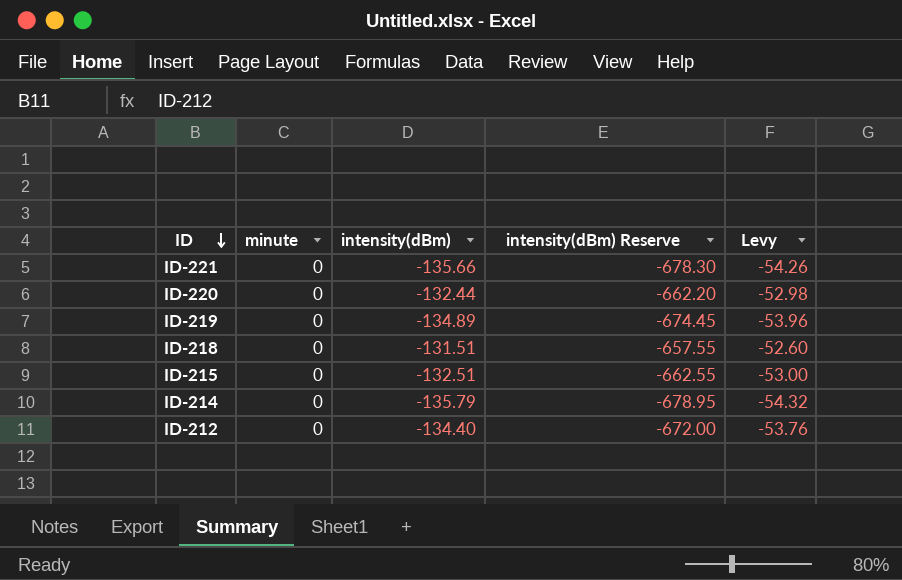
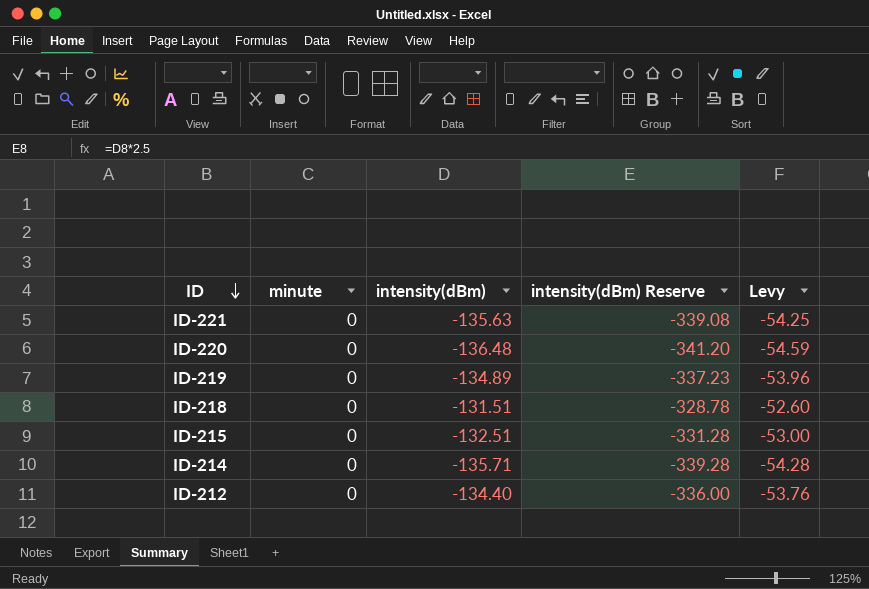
column intensity(dBm) Reserve | formula: [intensity(dBm)] * 5 -> [intensity(dBm)] * 2.5
ID-221 | intensity(dBm): -135.66 -> -135.63
ID-221 | Levy: -54.26 -> -54.25
ID-220 | intensity(dBm): -132.44 -> -136.48
ID-220 | Levy: -52.98 -> -54.59
ID-214 | intensity(dBm): -135.79 -> -135.71
ID-214 | Levy: -54.32 -> -54.28

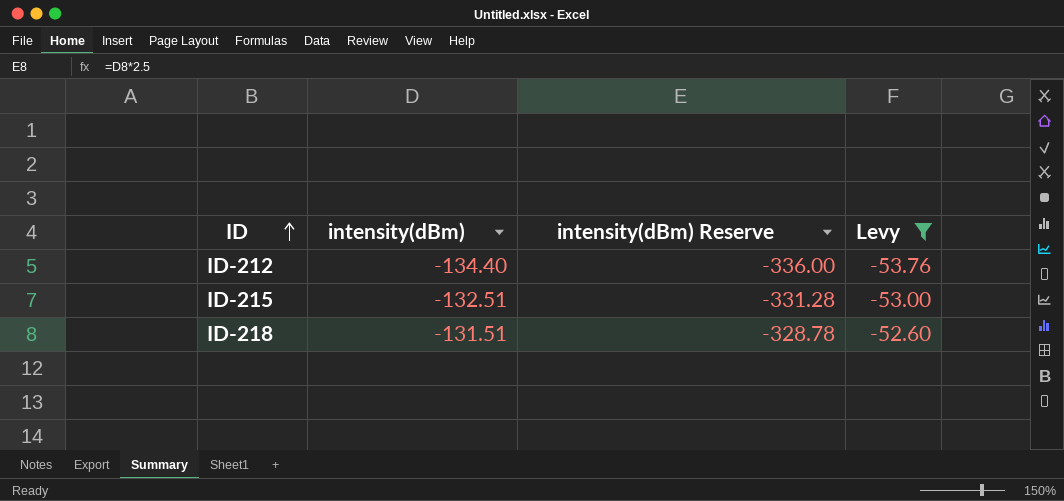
filter: none -> Levy >= -53.76
row order: ID descending -> ID ascending
column minute | position: 2 -> none

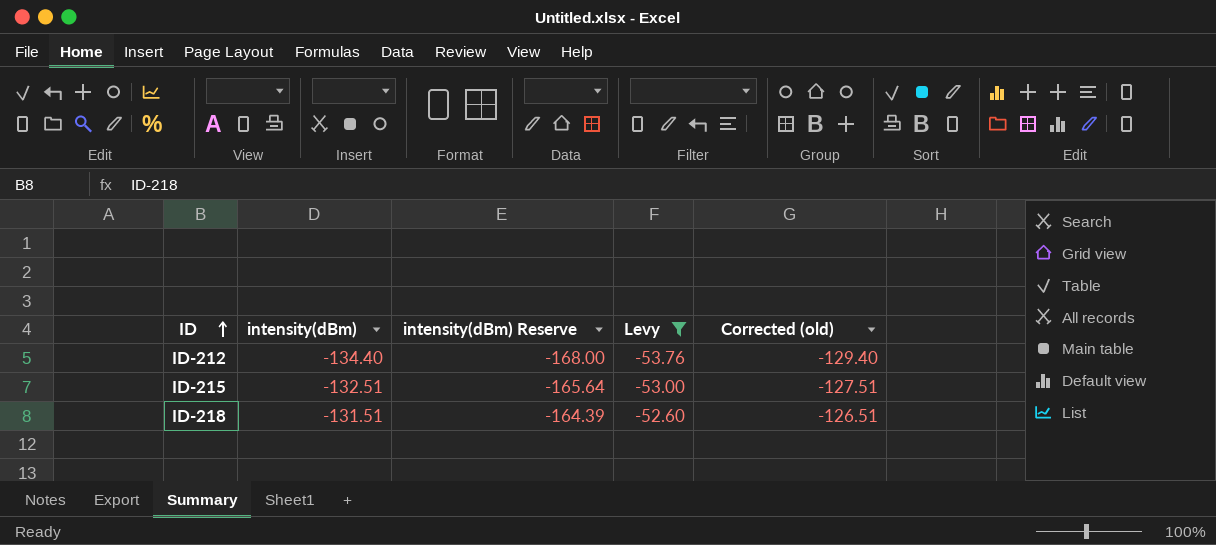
column intensity(dBm) Reserve | formula: [intensity(dBm)] * 2.5 -> [intensity(dBm)] * 1.25
column Corrected (old) | formula: none -> [intensity(dBm)] + 5

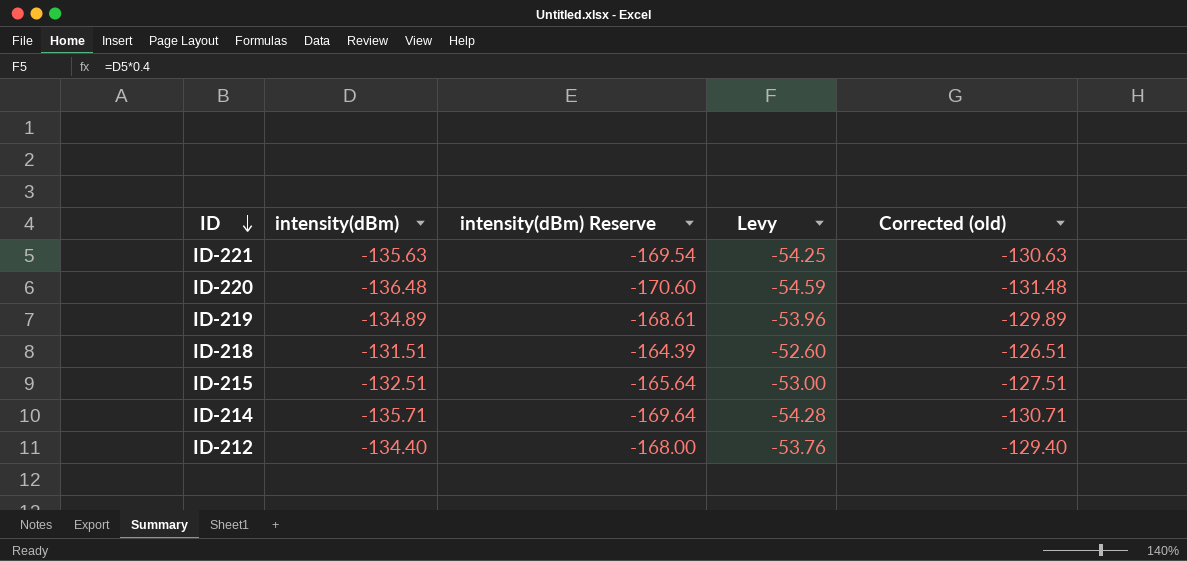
filter: Levy >= -53.76 -> none
row order: ID ascending -> ID descending

